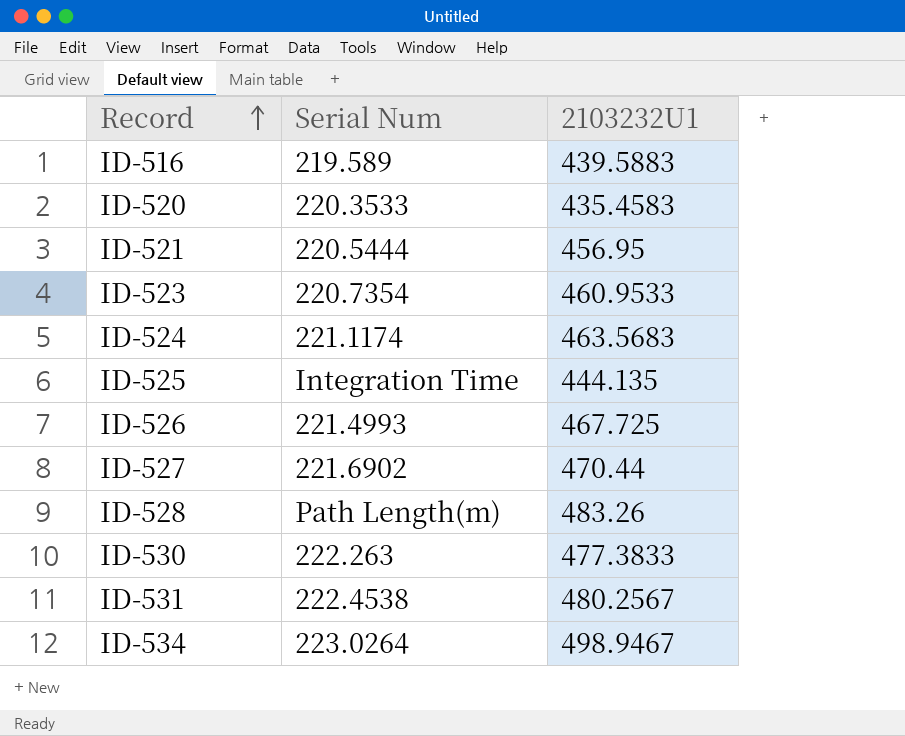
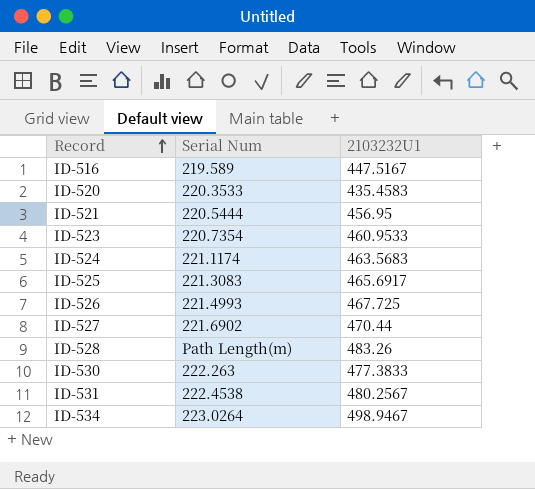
ID-516 | 2103232U1: 439.5883 -> 447.5167
ID-525 | Serial Num: Integration Time -> 221.3083
ID-525 | 2103232U1: 444.135 -> 465.6917

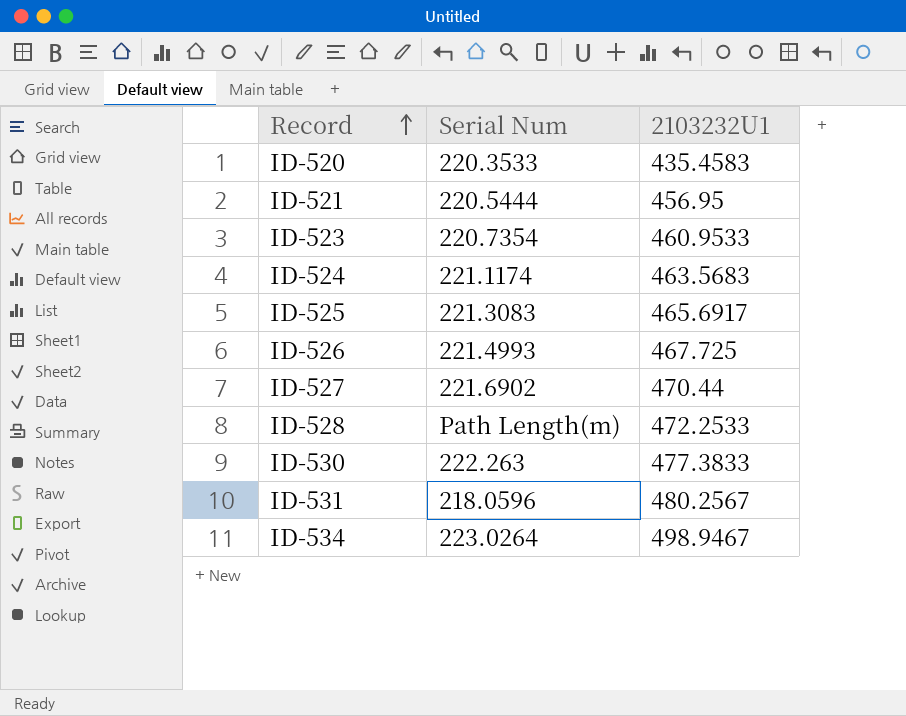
row ID-516: 219.589 | 447.5167 -> none
ID-528 | 2103232U1: 483.26 -> 472.2533
ID-531 | Serial Num: 222.4538 -> 218.0596

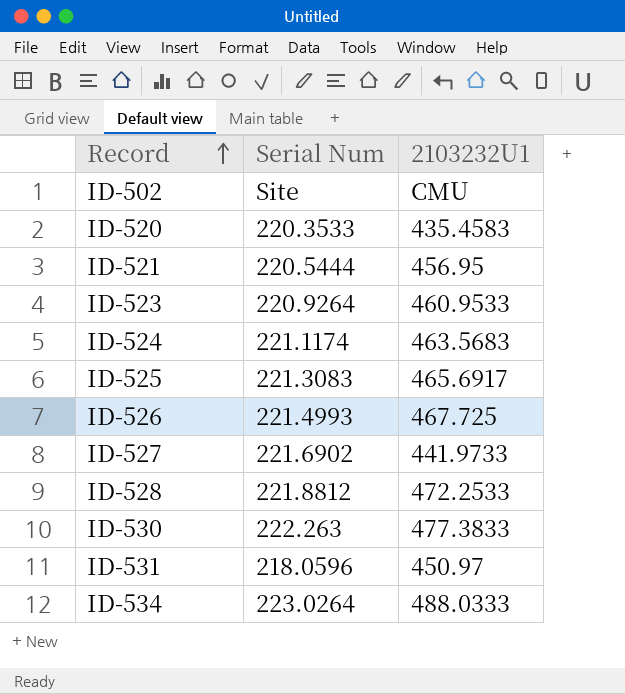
row ID-502: none -> Site | CMU
ID-523 | Serial Num: 220.7354 -> 220.9264
ID-527 | 2103232U1: 470.44 -> 441.9733
ID-528 | Serial Num: Path Length(m) -> 221.8812
ID-531 | 2103232U1: 480.2567 -> 450.97
ID-534 | 2103232U1: 498.9467 -> 488.0333

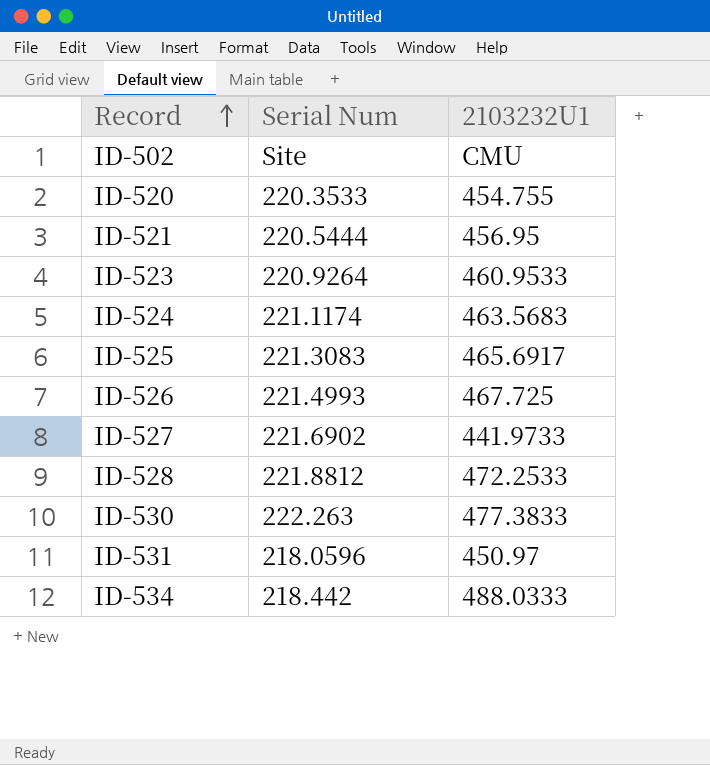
ID-520 | 2103232U1: 435.4583 -> 454.755
ID-534 | Serial Num: 223.0264 -> 218.442

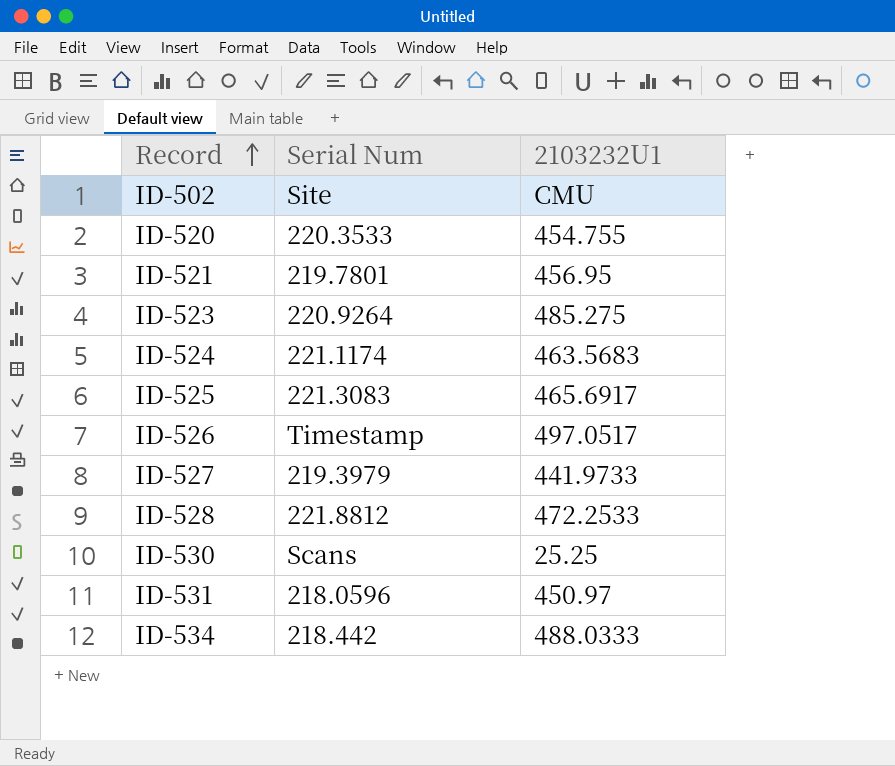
ID-521 | Serial Num: 220.5444 -> 219.7801
ID-523 | 2103232U1: 460.9533 -> 485.275
ID-526 | Serial Num: 221.4993 -> Timestamp
ID-526 | 2103232U1: 467.725 -> 497.0517
ID-527 | Serial Num: 221.6902 -> 219.3979
ID-530 | Serial Num: 222.263 -> Scans
ID-530 | 2103232U1: 477.3833 -> 25.25

